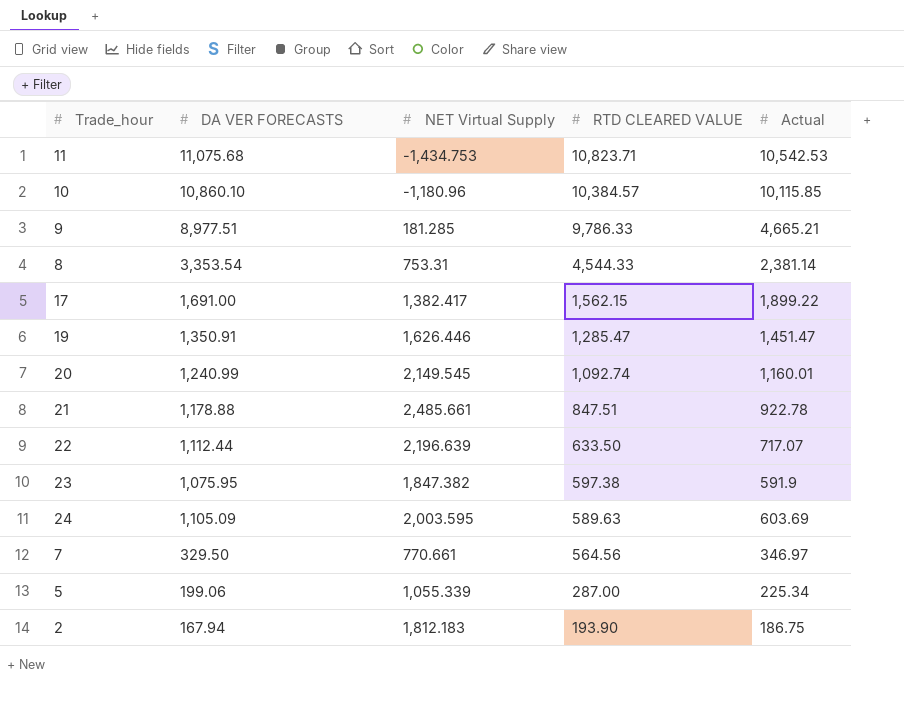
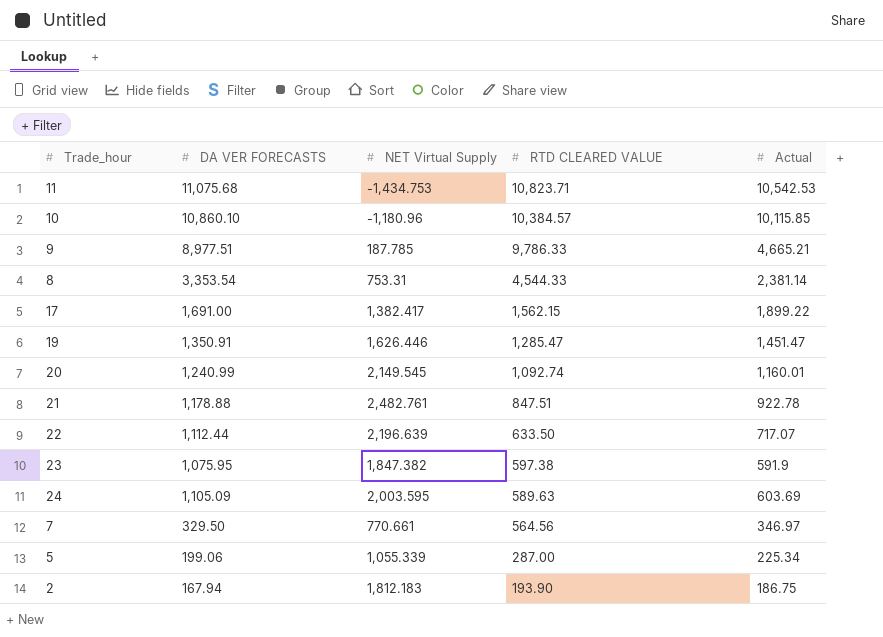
9 | NET Virtual Supply: 181.285 -> 187.785
21 | NET Virtual Supply: 2,485.661 -> 2,482.761

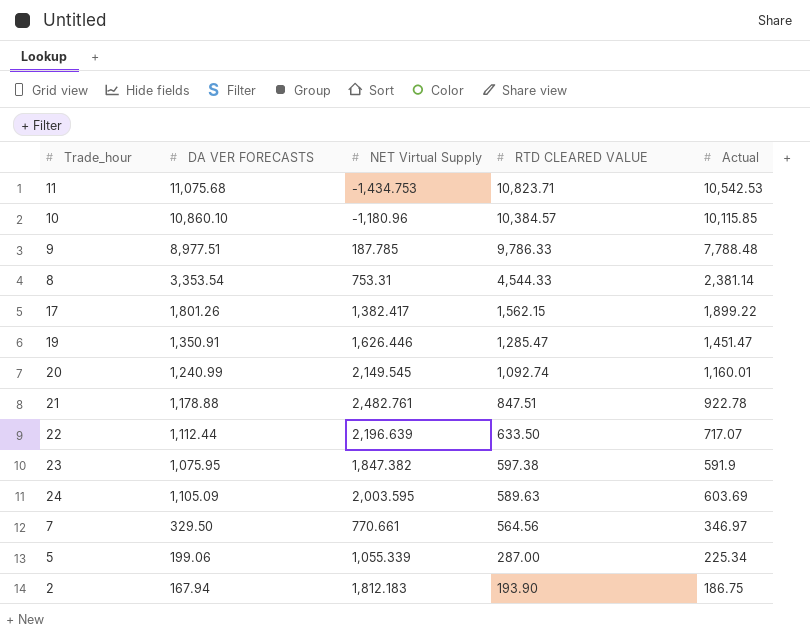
9 | Actual: 4,665.21 -> 7,788.48
17 | DA VER FORECASTS: 1,691.00 -> 1,801.26

